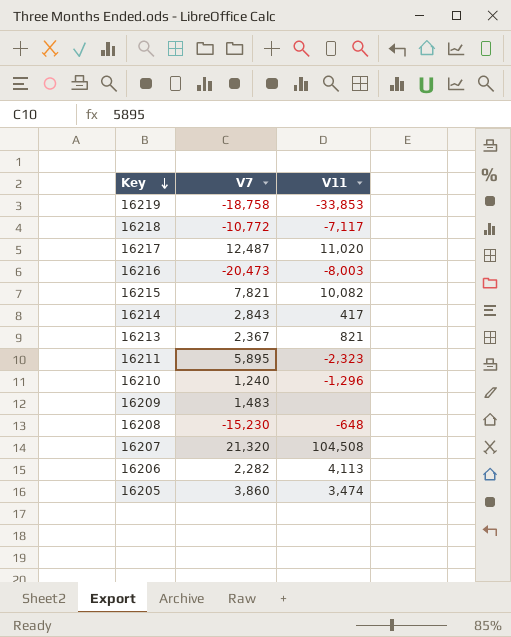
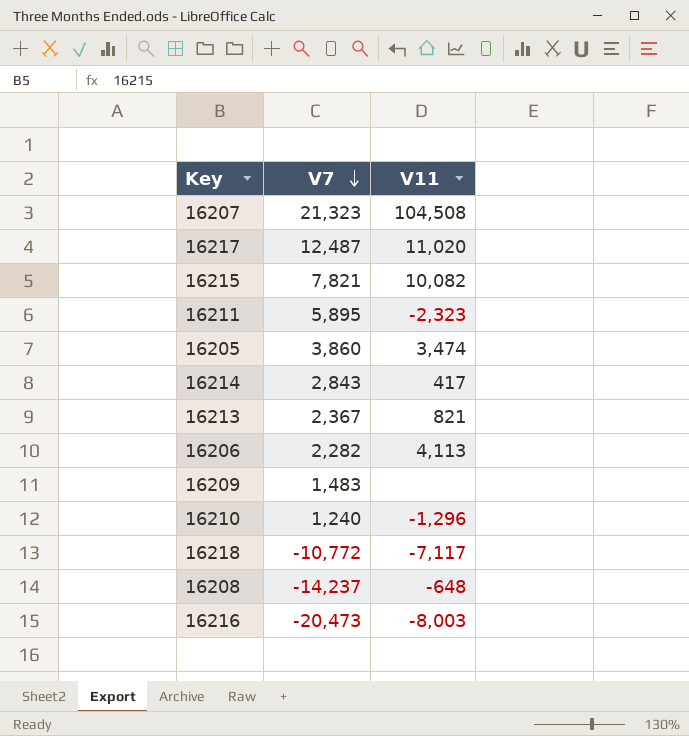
row order: Key descending -> V7 descending
row 16219: -18,758 | -33,853 -> none
16207 | V7: 21,320 -> 21,323
16208 | V7: -15,230 -> -14,237

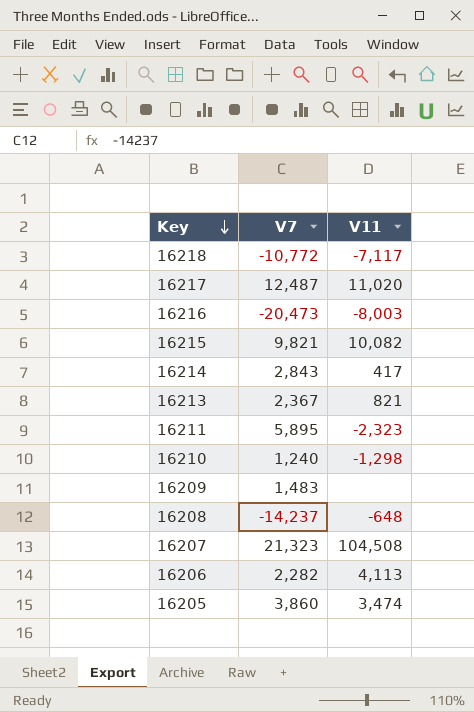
row order: V7 descending -> Key descending
16215 | V7: 7,821 -> 9,821
16210 | V11: -1,296 -> -1,298

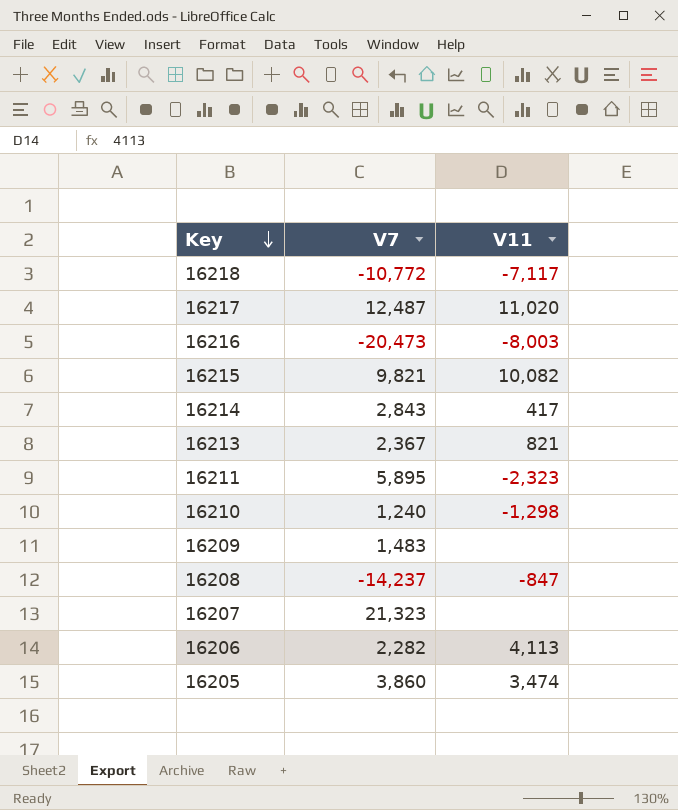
16208 | V11: -648 -> -847
16207 | V11: 104,508 -> none

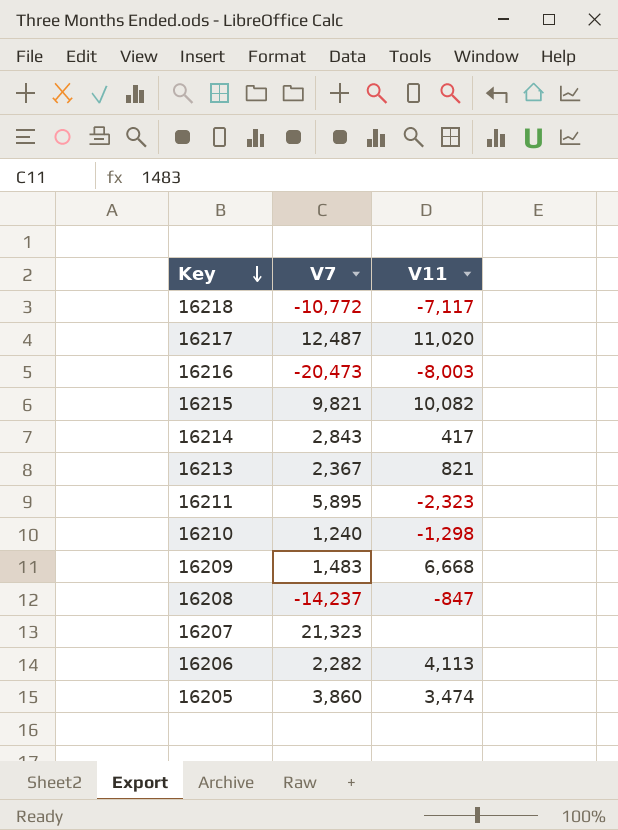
16209 | V11: none -> 6,668

